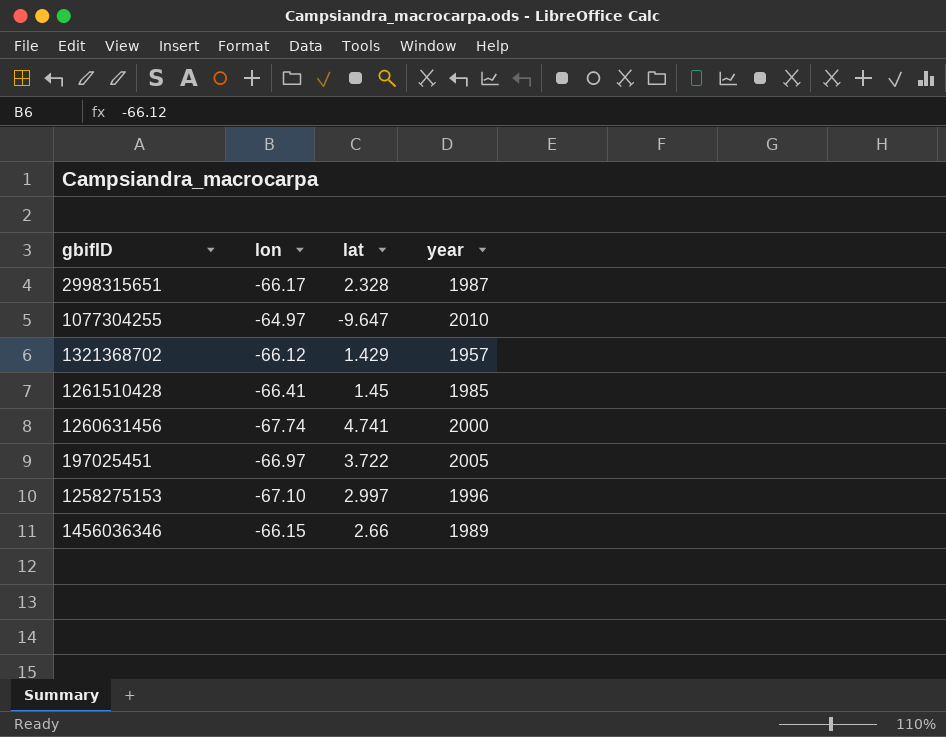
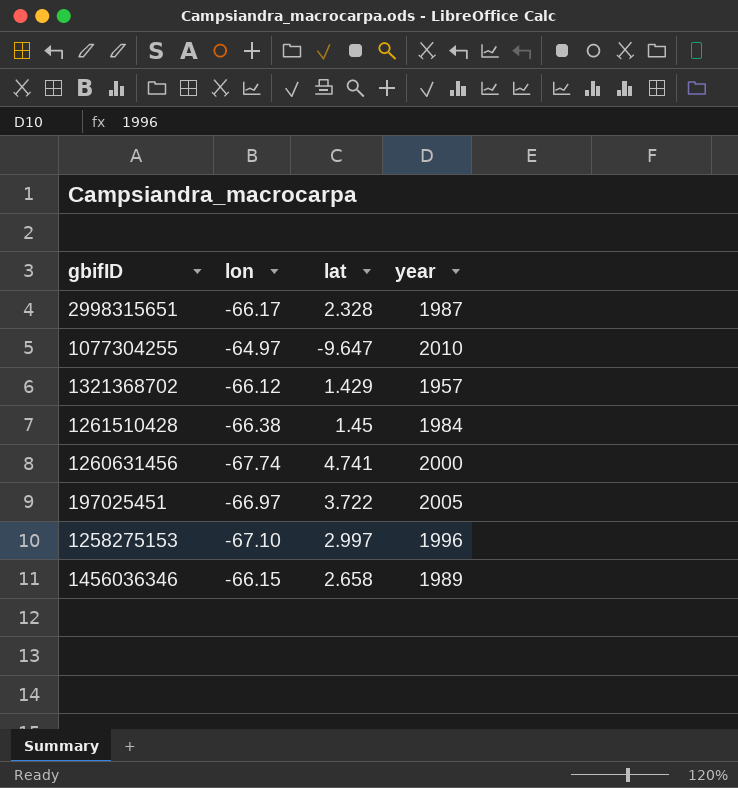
1261510428 | lon: -66.41 -> -66.38
1261510428 | year: 1985 -> 1984
1456036346 | lat: 2.66 -> 2.658

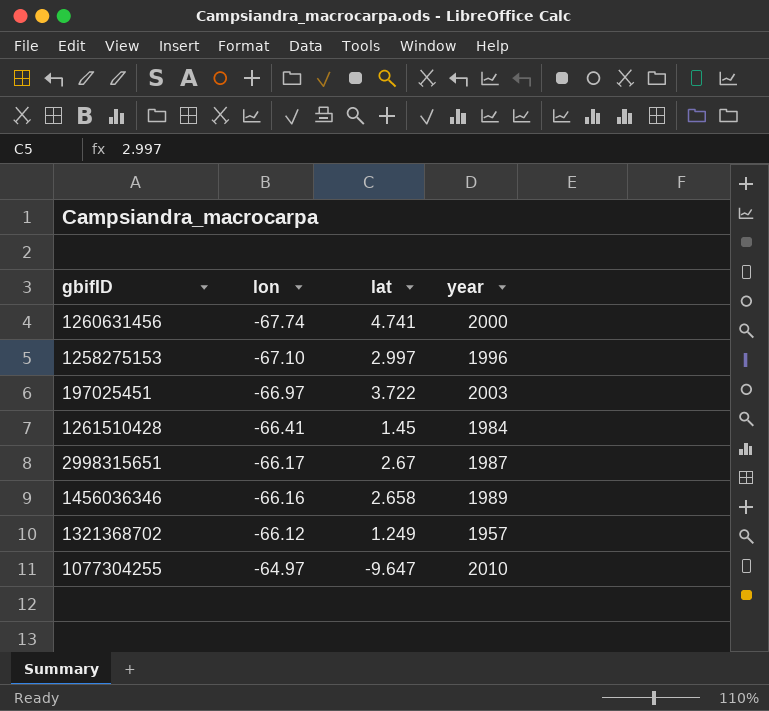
row order: none -> lon ascending
197025451 | year: 2005 -> 2003
1261510428 | lon: -66.38 -> -66.41
2998315651 | lat: 2.328 -> 2.67
1456036346 | lon: -66.15 -> -66.16
1321368702 | lat: 1.429 -> 1.249

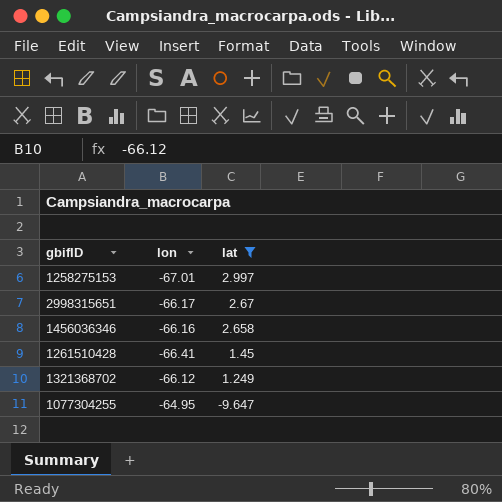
filter: none -> lat <= 2.997
row order: lon ascending -> lat descending
column year | position: 4 -> none
1258275153 | lon: -67.10 -> -67.01
1077304255 | lon: -64.97 -> -64.95

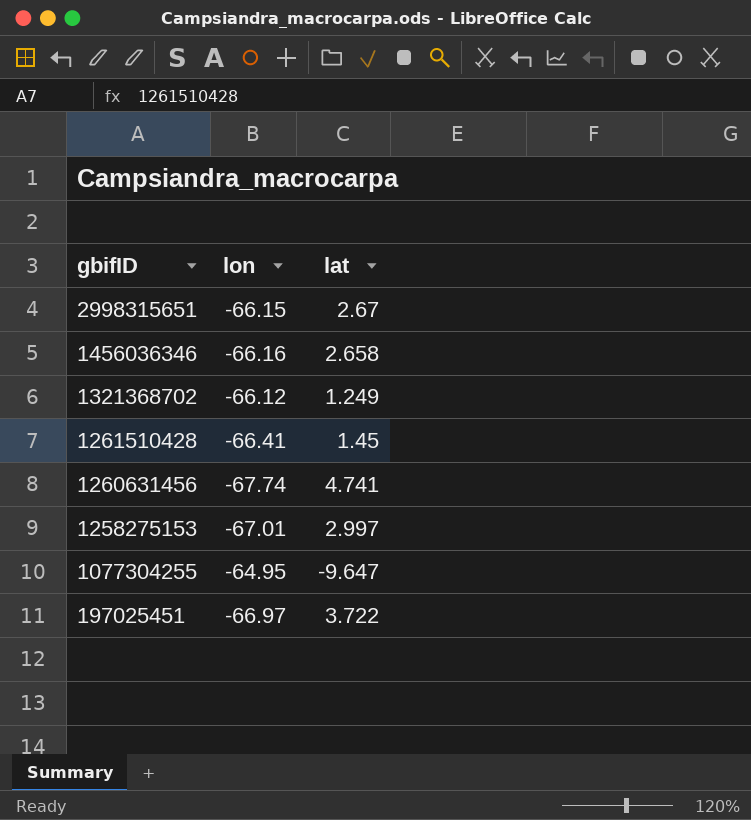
filter: lat <= 2.997 -> none
row order: lat descending -> gbifID descending
2998315651 | lon: -66.17 -> -66.15

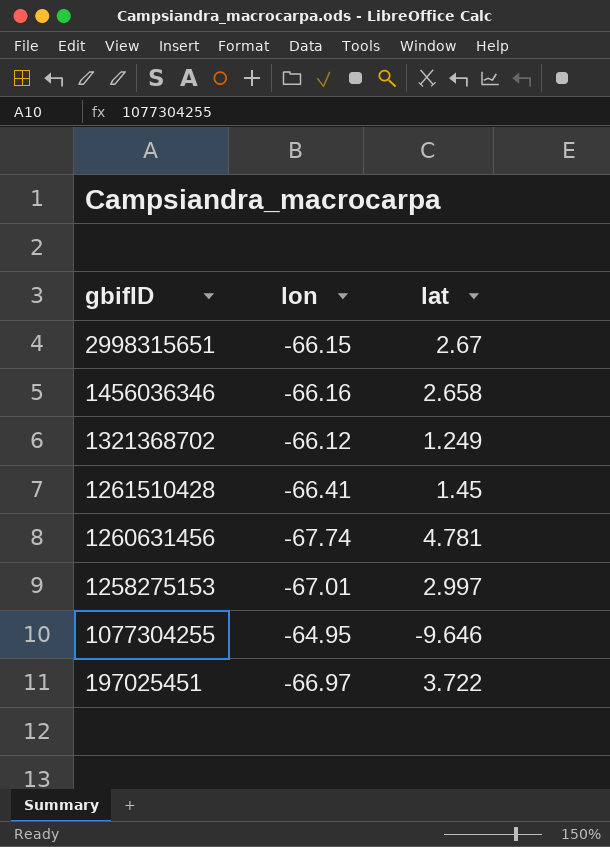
1260631456 | lat: 4.741 -> 4.781
1077304255 | lat: -9.647 -> -9.646

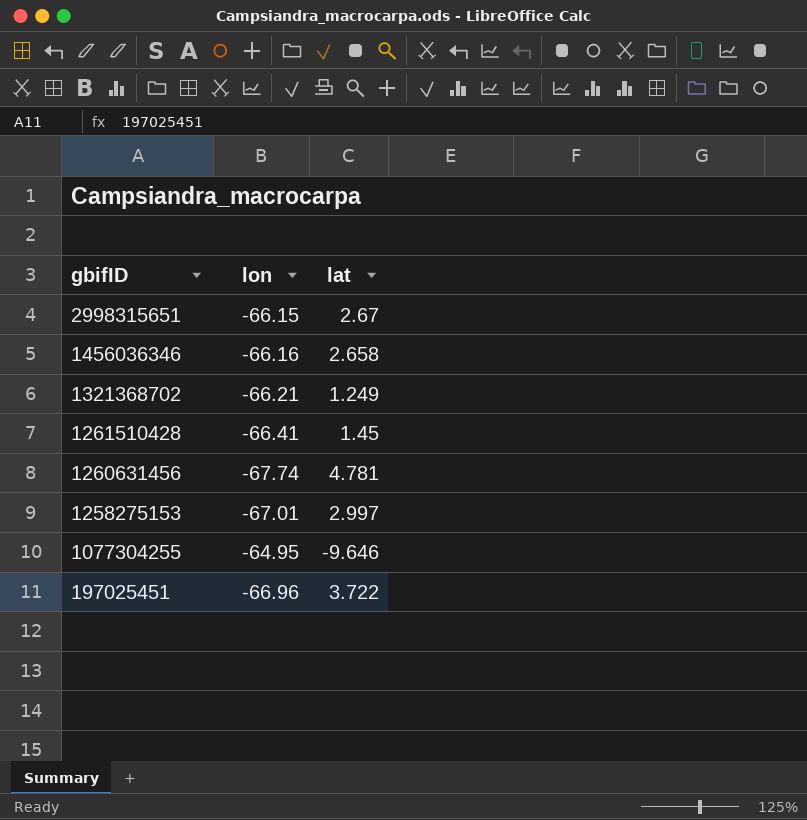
1321368702 | lon: -66.12 -> -66.21
197025451 | lon: -66.97 -> -66.96

